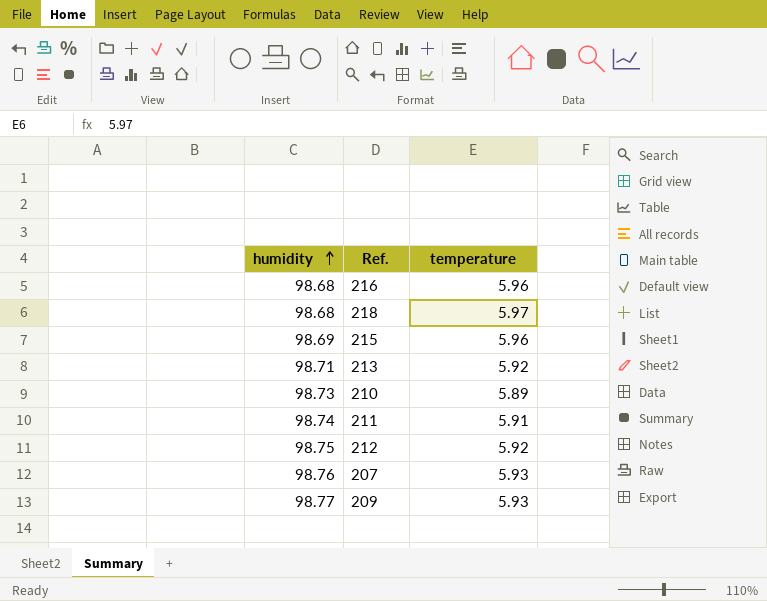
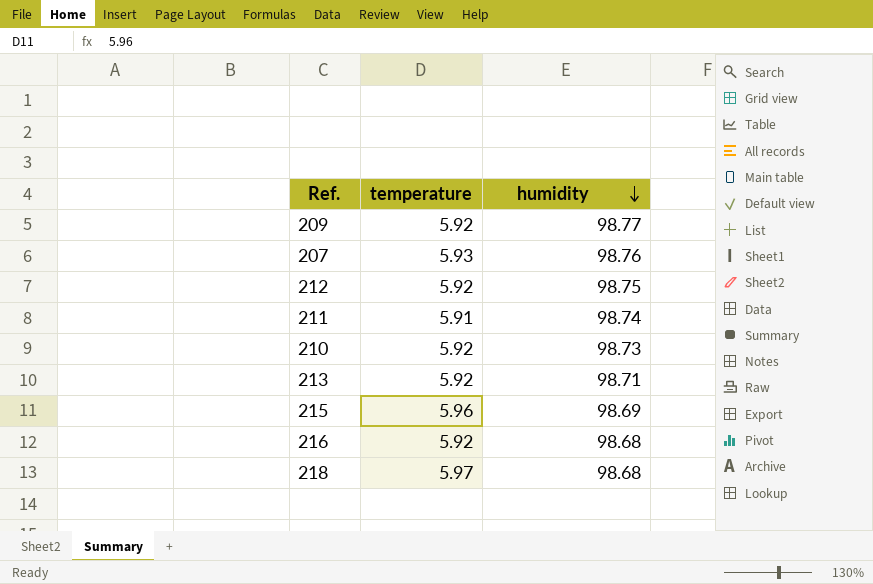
row order: humidity ascending -> humidity descending
column humidity | position: 1 -> 3
209 | temperature: 5.93 -> 5.92
210 | temperature: 5.89 -> 5.92
216 | temperature: 5.96 -> 5.92

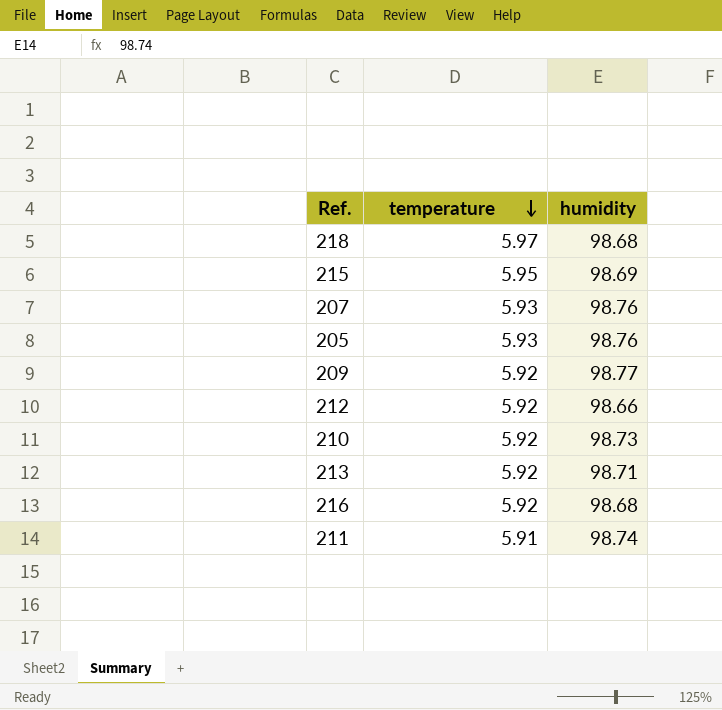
row order: humidity descending -> temperature descending
215 | temperature: 5.96 -> 5.95
row 205: none -> 5.93 | 98.76
212 | humidity: 98.75 -> 98.66

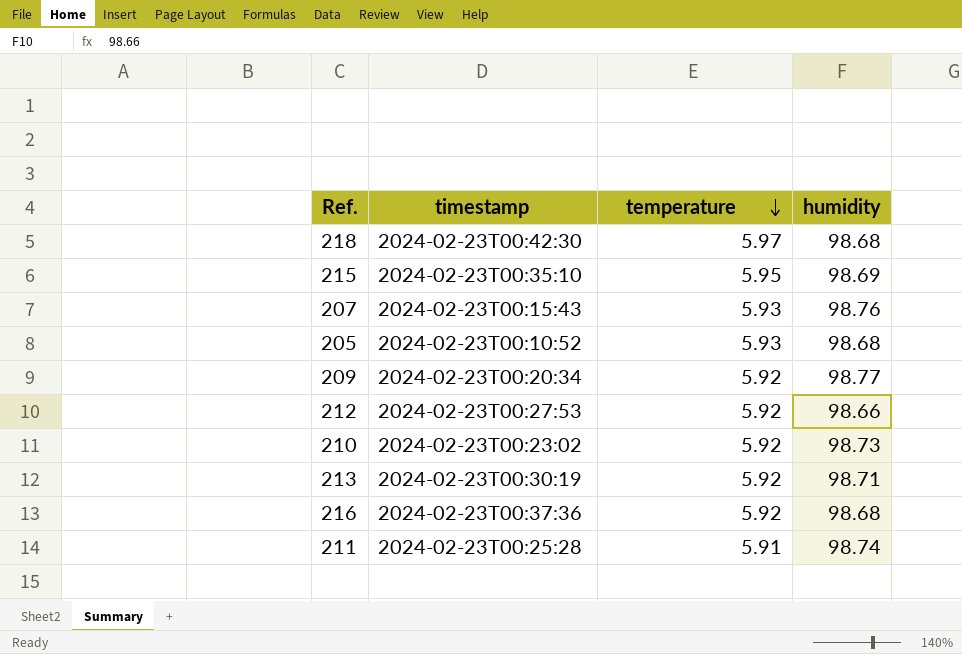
column timestamp | position: none -> 2
205 | humidity: 98.76 -> 98.68

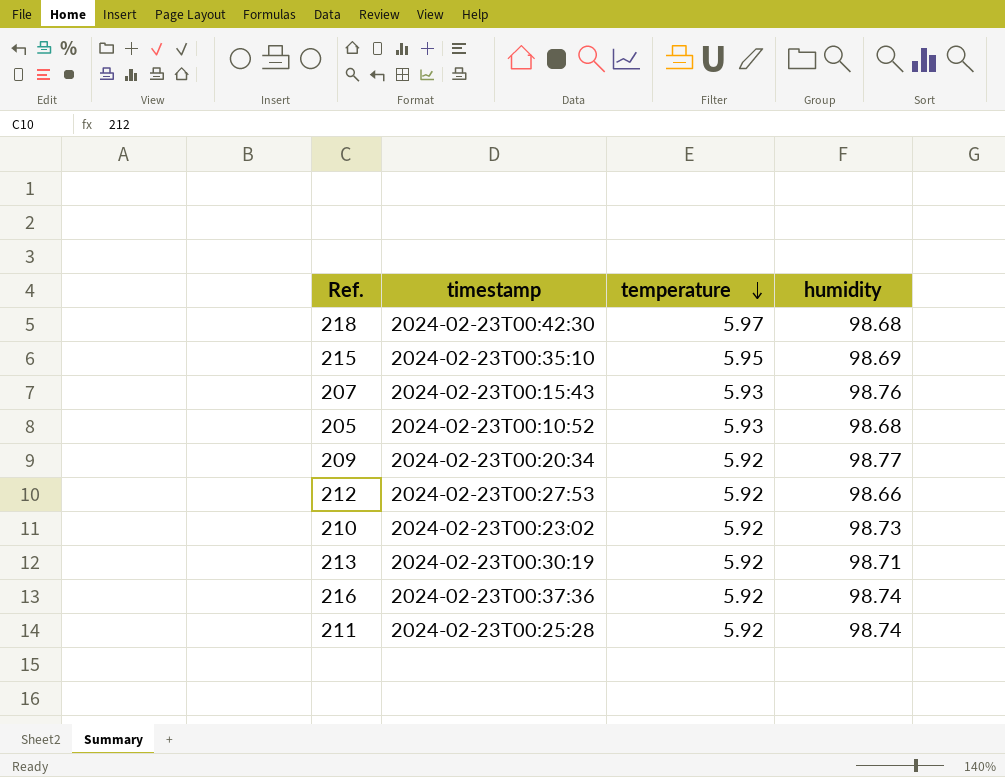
216 | humidity: 98.68 -> 98.74
211 | temperature: 5.91 -> 5.92

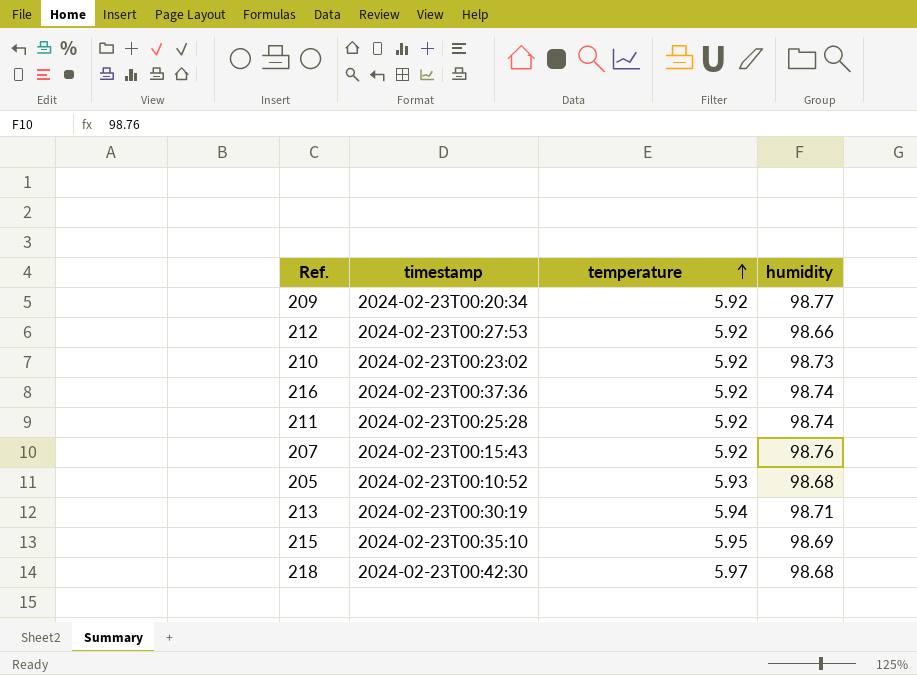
row order: temperature descending -> temperature ascending
207 | temperature: 5.93 -> 5.92
213 | temperature: 5.92 -> 5.94

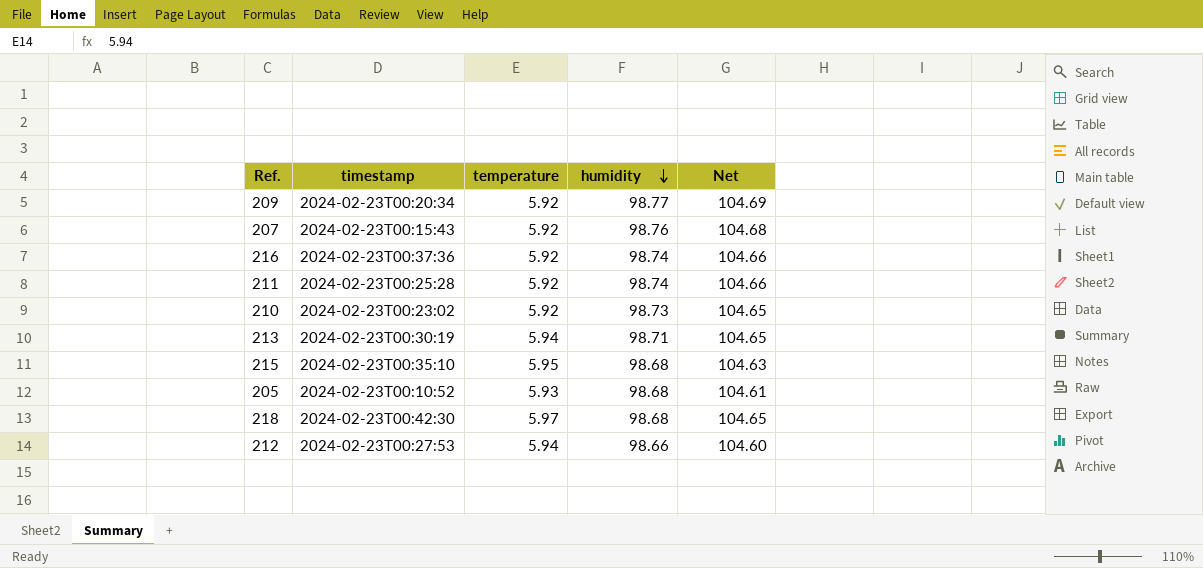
row order: temperature ascending -> humidity descending
column Net | formula: none -> [temperature] + [humidity]
215 | humidity: 98.69 -> 98.68
212 | temperature: 5.92 -> 5.94

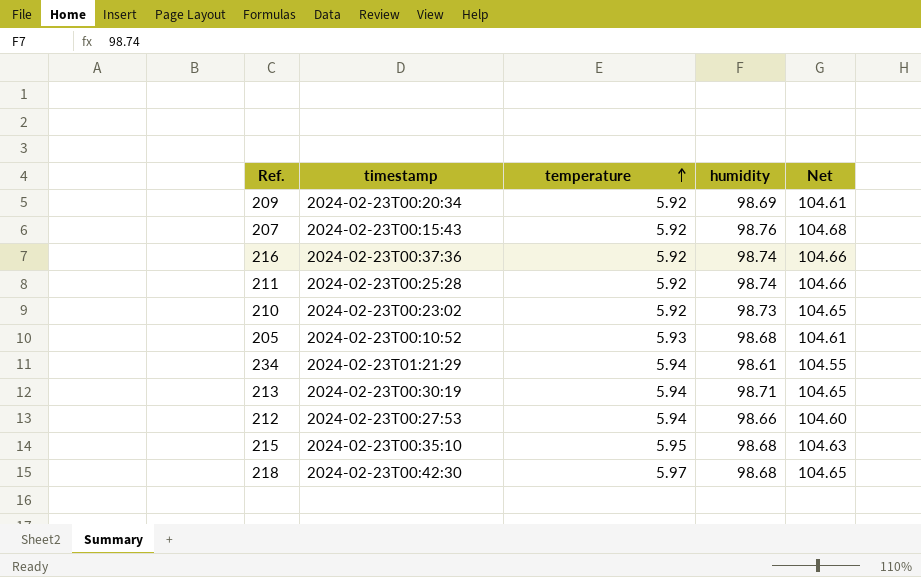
row order: humidity descending -> temperature ascending
209 | humidity: 98.77 -> 98.69
209 | Net: 104.69 -> 104.61
row 234: none -> 2024-02-23T01:21:29 | 5.94 | 98.61 | 104.55

